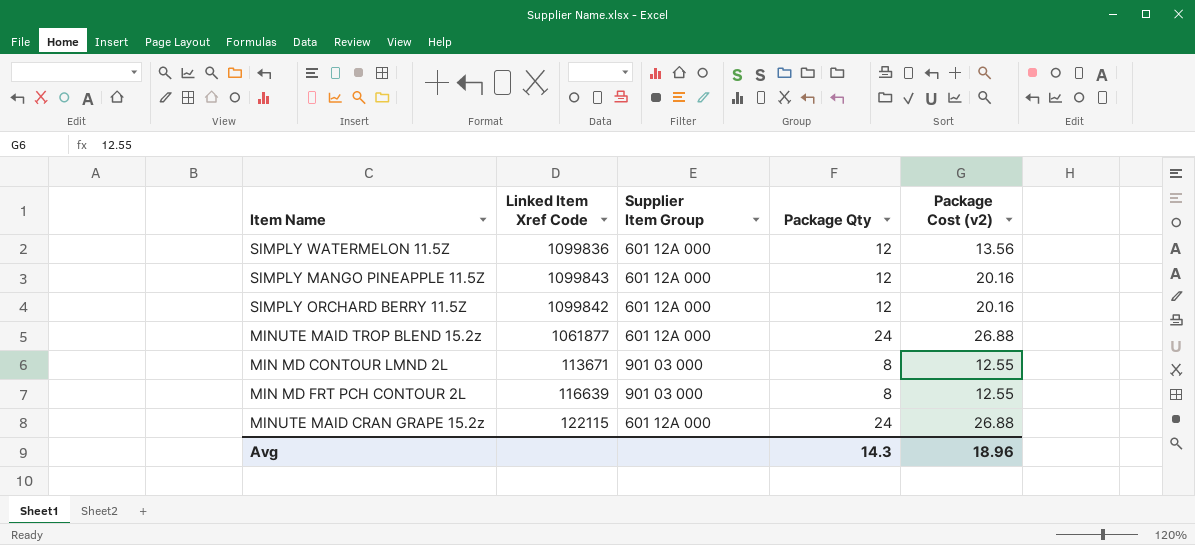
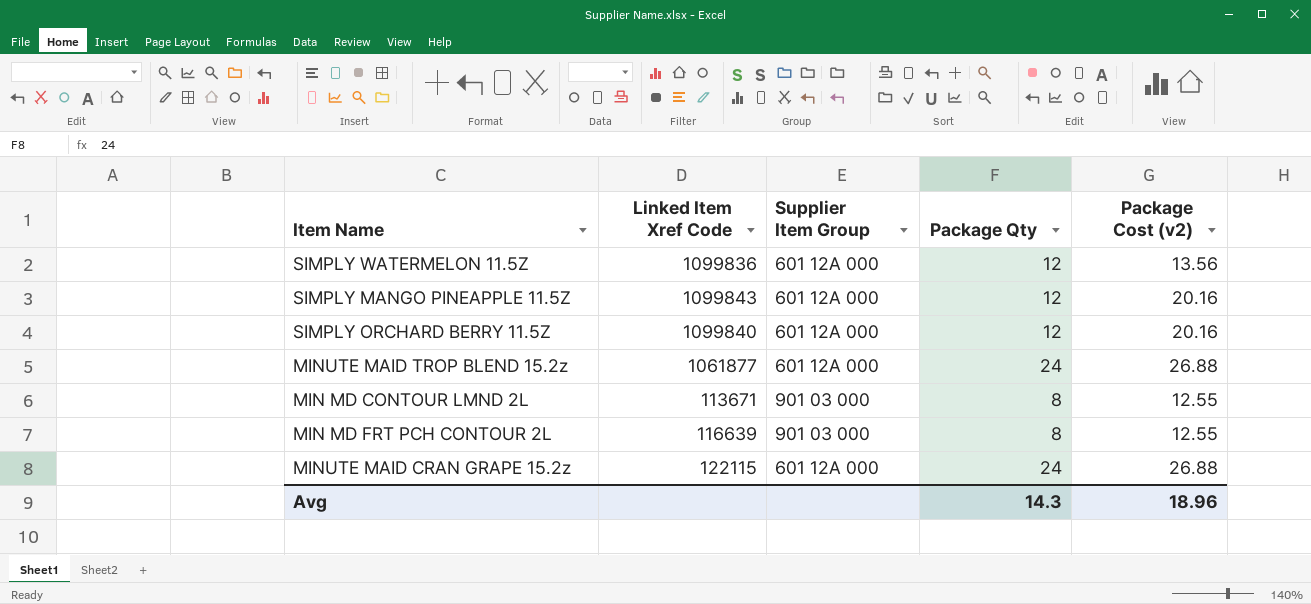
SIMPLY ORCHARD BERRY 11.5Z | Linked Item Xref Code: 1099842 -> 1099840

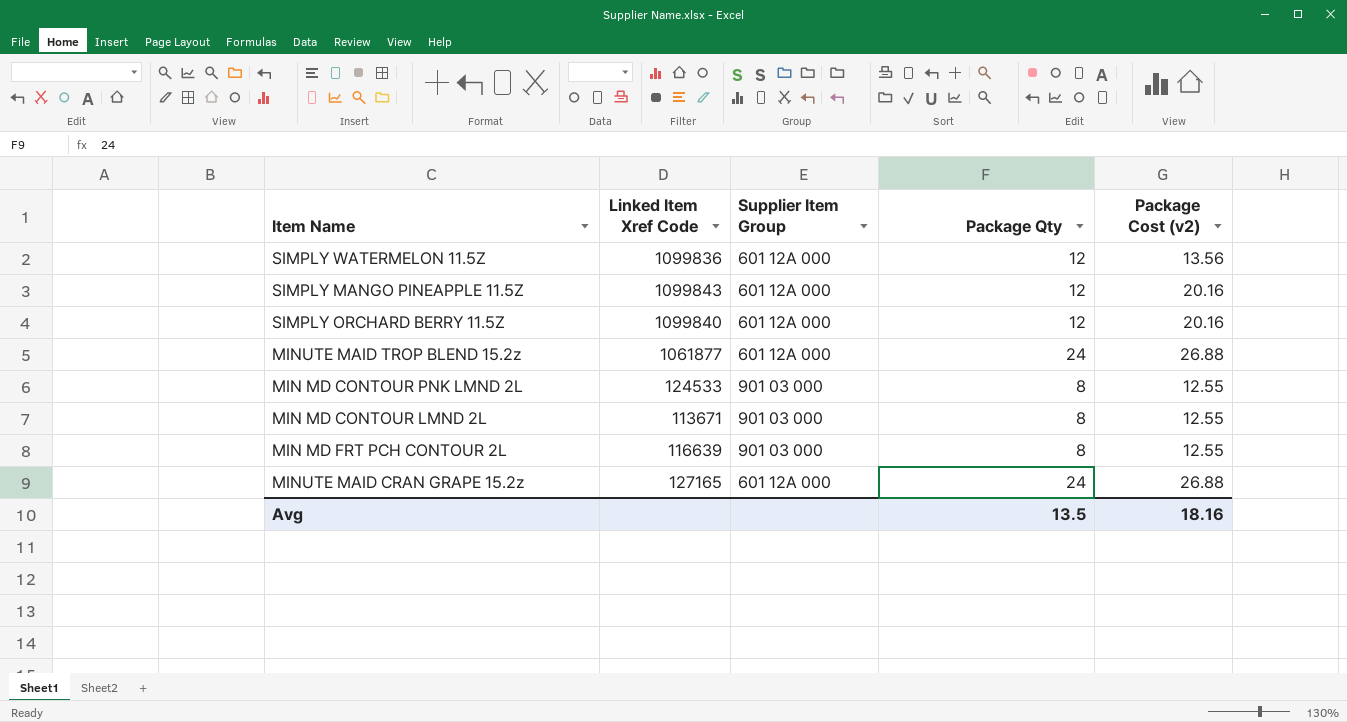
row MIN MD CONTOUR PNK LMND 2L: none -> 124533 | 901 03 000 | 8 | 12.55
MINUTE MAID CRAN GRAPE 15.2z | Linked Item Xref Code: 122115 -> 127165
Avg | Package Qty: 14.3 -> 13.5
Avg | Package Cost (v2): 18.96 -> 18.16

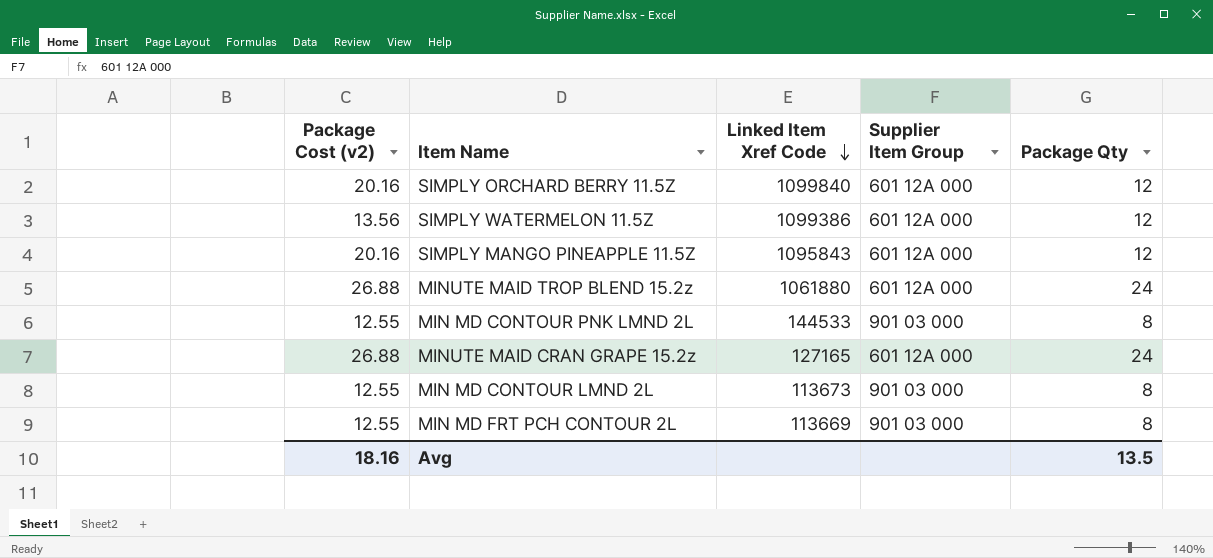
row order: none -> Linked Item Xref Code descending
column Package Cost (v2) | position: 5 -> 1
SIMPLY WATERMELON 11.5Z | Linked Item Xref Code: 1099836 -> 1099386
SIMPLY MANGO PINEAPPLE 11.5Z | Linked Item Xref Code: 1099843 -> 1095843
MINUTE MAID TROP BLEND 15.2z | Linked Item Xref Code: 1061877 -> 1061880
MIN MD CONTOUR PNK LMND 2L | Linked Item Xref Code: 124533 -> 144533
MIN MD CONTOUR LMND 2L | Linked Item Xref Code: 113671 -> 113673
MIN MD FRT PCH CONTOUR 2L | Linked Item Xref Code: 116639 -> 113669

